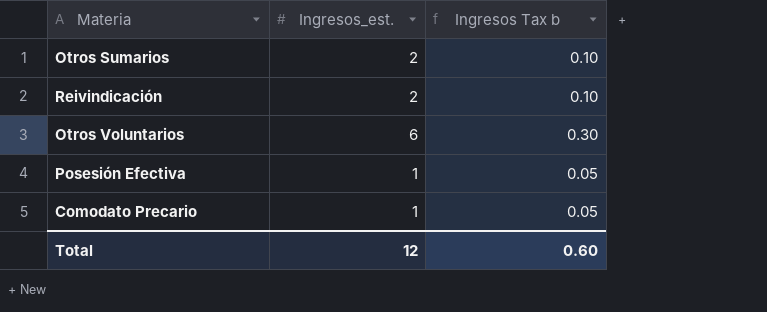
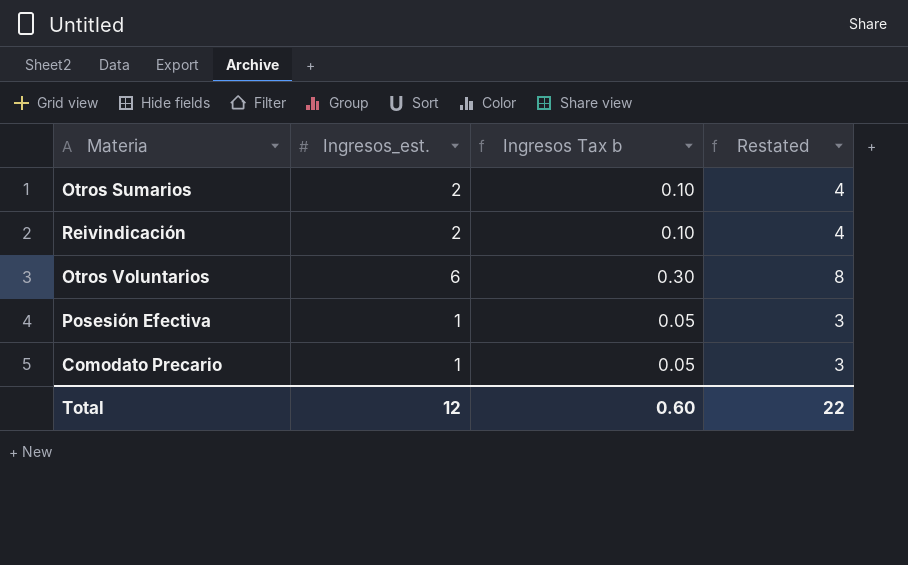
column Restated | formula: none -> [Ingresos_est.] + 2

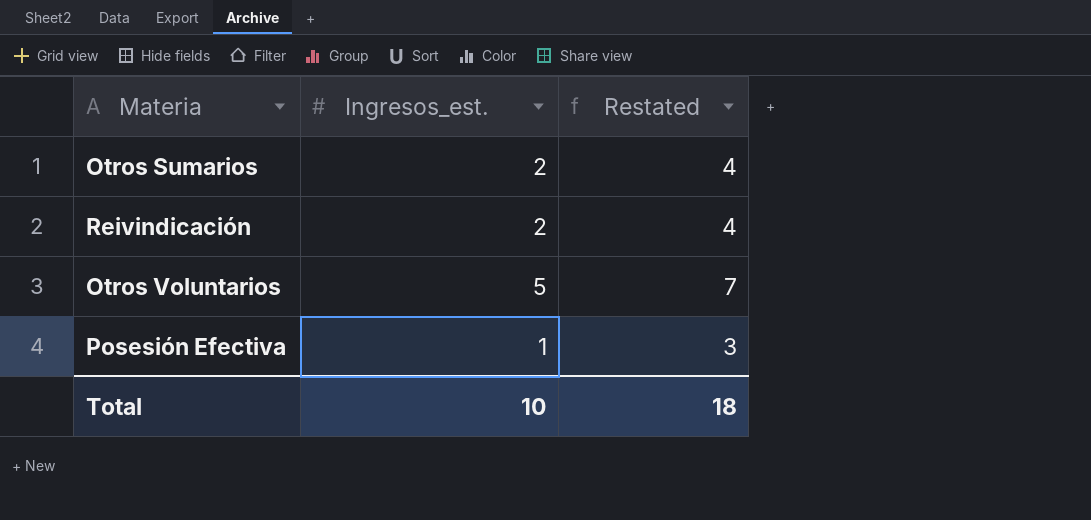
column Ingresos Tax b | formula: [Ingresos_est.] * 0.05 -> none
row Comodato Precario: 1 | 0.05 | 3 -> none
Otros Voluntarios | Ingresos_est.: 6 -> 5
Otros Voluntarios | Restated: 8 -> 7
Total | Ingresos_est.: 12 -> 10
Total | Restated: 22 -> 18

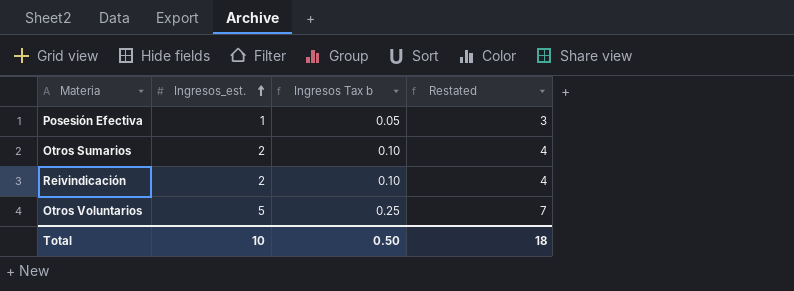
row order: none -> Ingresos_est. ascending
column Ingresos Tax b | formula: none -> [Ingresos_est.] * 0.05

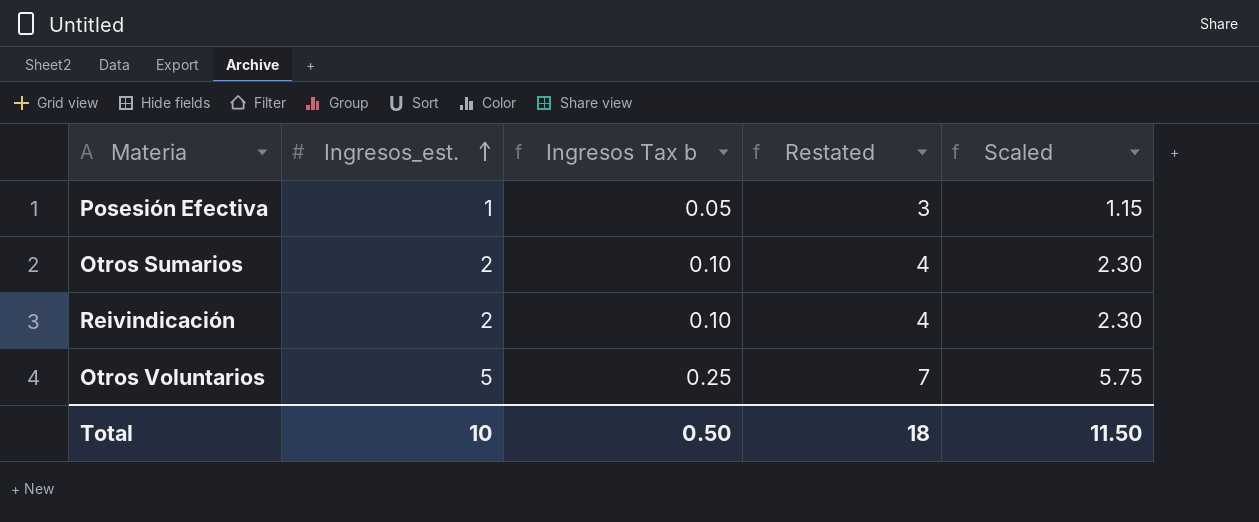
column Scaled | formula: none -> [Ingresos_est.] * 1.15

